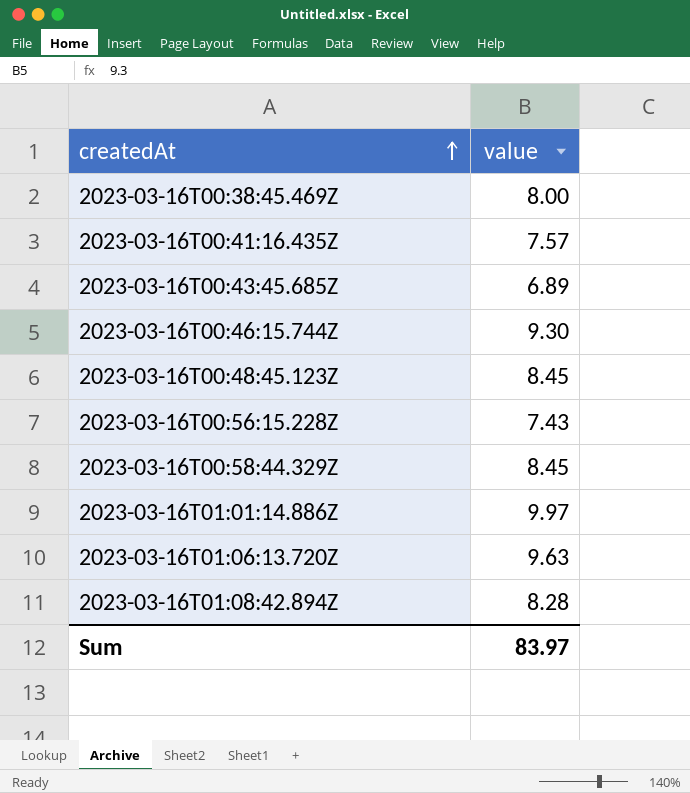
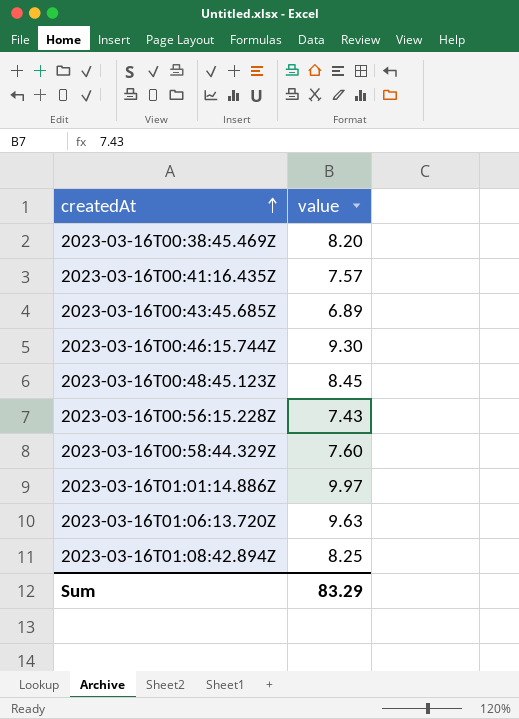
2023-03-16T00:38:45.469Z | value: 8.00 -> 8.20
2023-03-16T00:58:44.329Z | value: 8.45 -> 7.60
2023-03-16T01:08:42.894Z | value: 8.28 -> 8.25
Sum | value: 83.97 -> 83.29

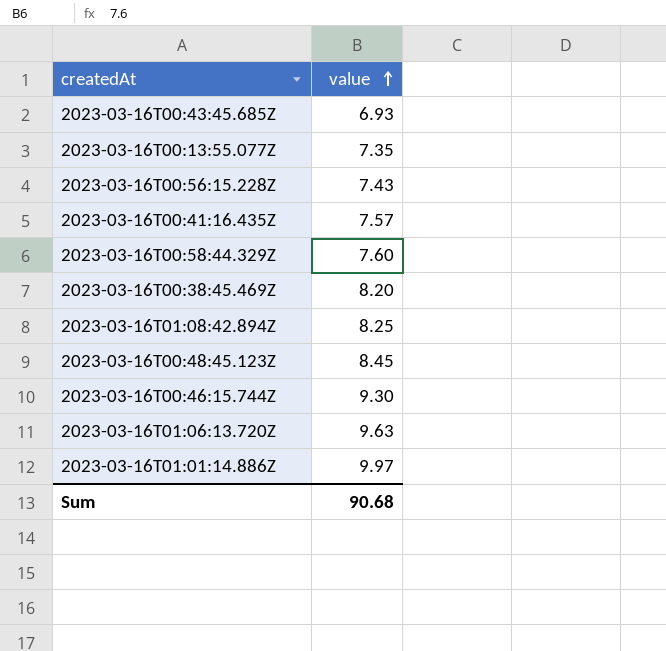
row order: createdAt ascending -> value ascending
2023-03-16T00:43:45.685Z | value: 6.89 -> 6.93
row 2023-03-16T00:13:55.077Z: none -> 7.35
Sum | value: 83.29 -> 90.68

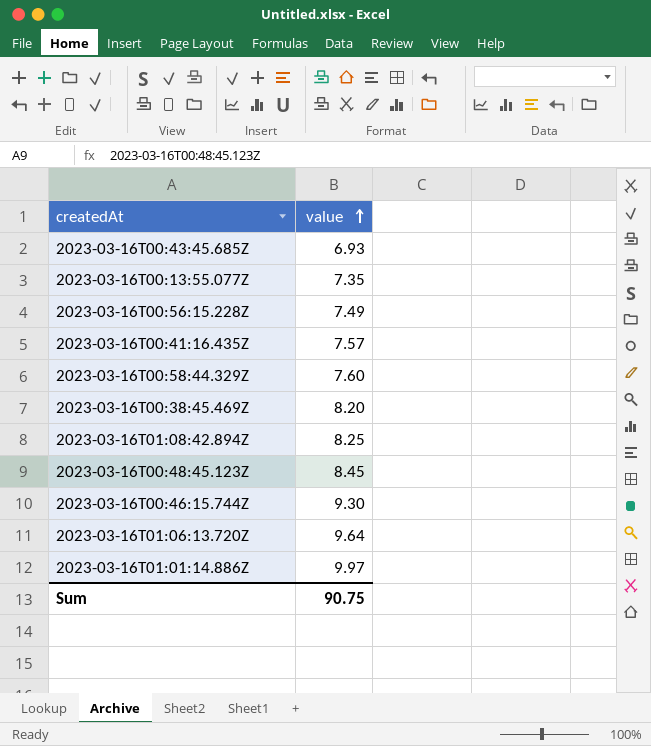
2023-03-16T00:56:15.228Z | value: 7.43 -> 7.49
2023-03-16T01:06:13.720Z | value: 9.63 -> 9.64
Sum | value: 90.68 -> 90.75

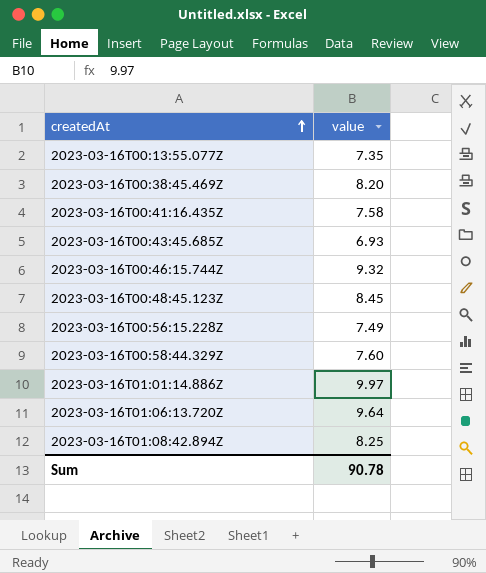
row order: value ascending -> createdAt ascending
2023-03-16T00:41:16.435Z | value: 7.57 -> 7.58
2023-03-16T00:46:15.744Z | value: 9.30 -> 9.32
Sum | value: 90.75 -> 90.78

